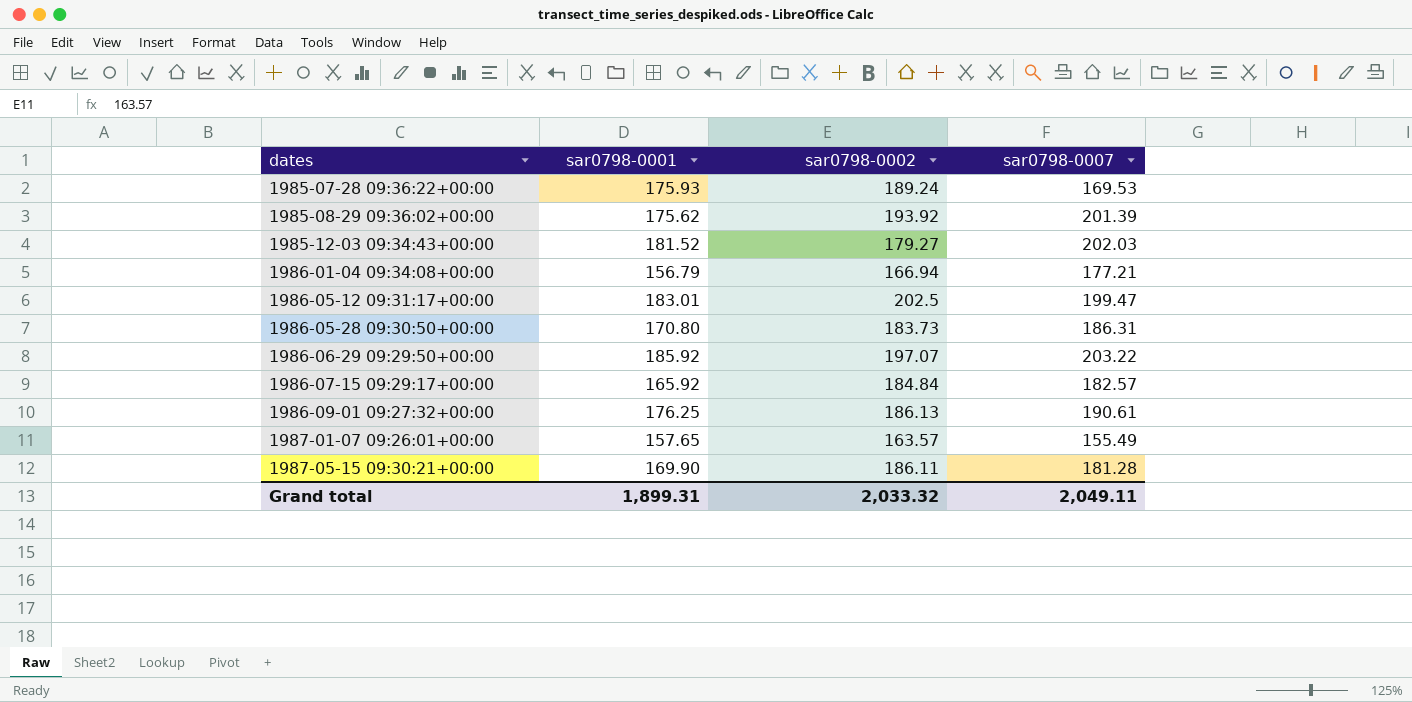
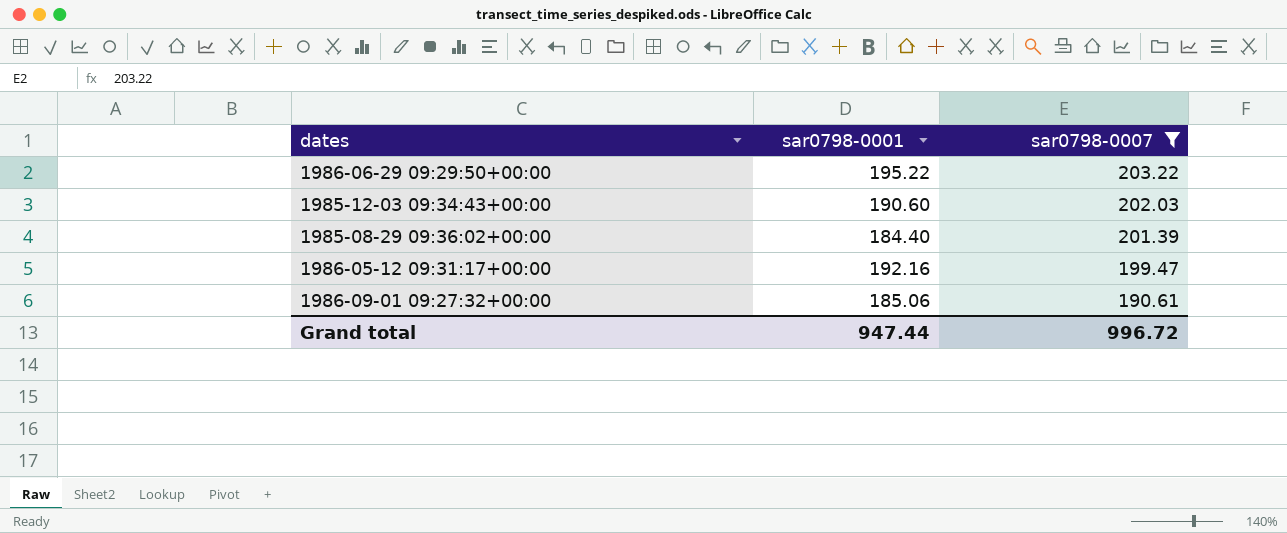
filter: none -> sar0798-0007 >= 190.61
row order: dates ascending -> sar0798-0007 descending
column sar0798-0002 | position: 3 -> none
1986-06-29 09:29:50+00:00 | sar0798-0001: 185.92 -> 195.22
1985-12-03 09:34:43+00:00 | sar0798-0001: 181.52 -> 190.60
1985-08-29 09:36:02+00:00 | sar0798-0001: 175.62 -> 184.40
1986-05-12 09:31:17+00:00 | sar0798-0001: 183.01 -> 192.16
1986-09-01 09:27:32+00:00 | sar0798-0001: 176.25 -> 185.06
Grand total | sar0798-0001: 1,899.31 -> 947.44
Grand total | sar0798-0007: 2,049.11 -> 996.72

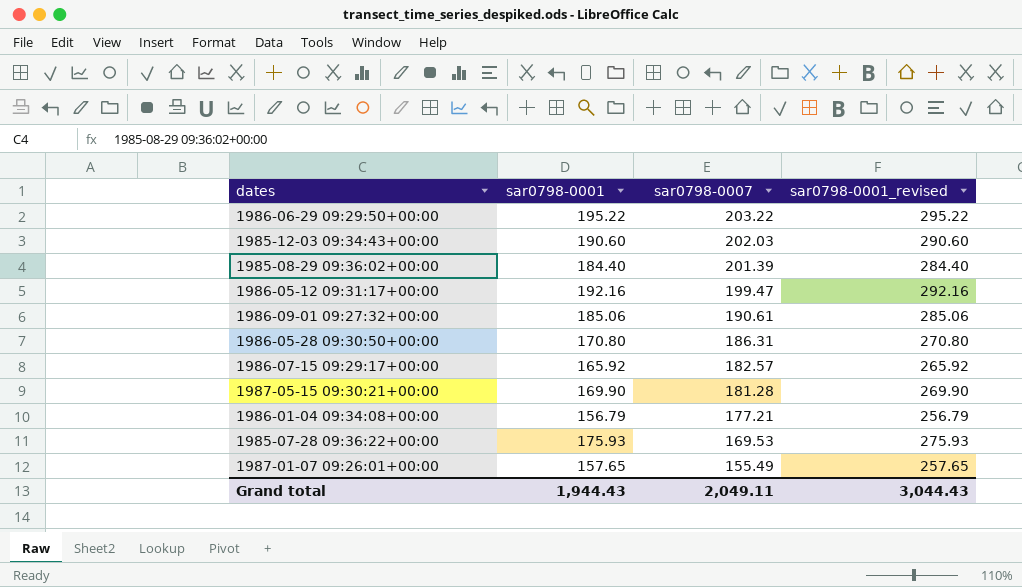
filter: sar0798-0007 >= 190.61 -> none
column sar0798-0001_revised | formula: none -> [sar0798-0001] + 100
Grand total | sar0798-0001: 947.44 -> 1,944.43
Grand total | sar0798-0007: 996.72 -> 2,049.11

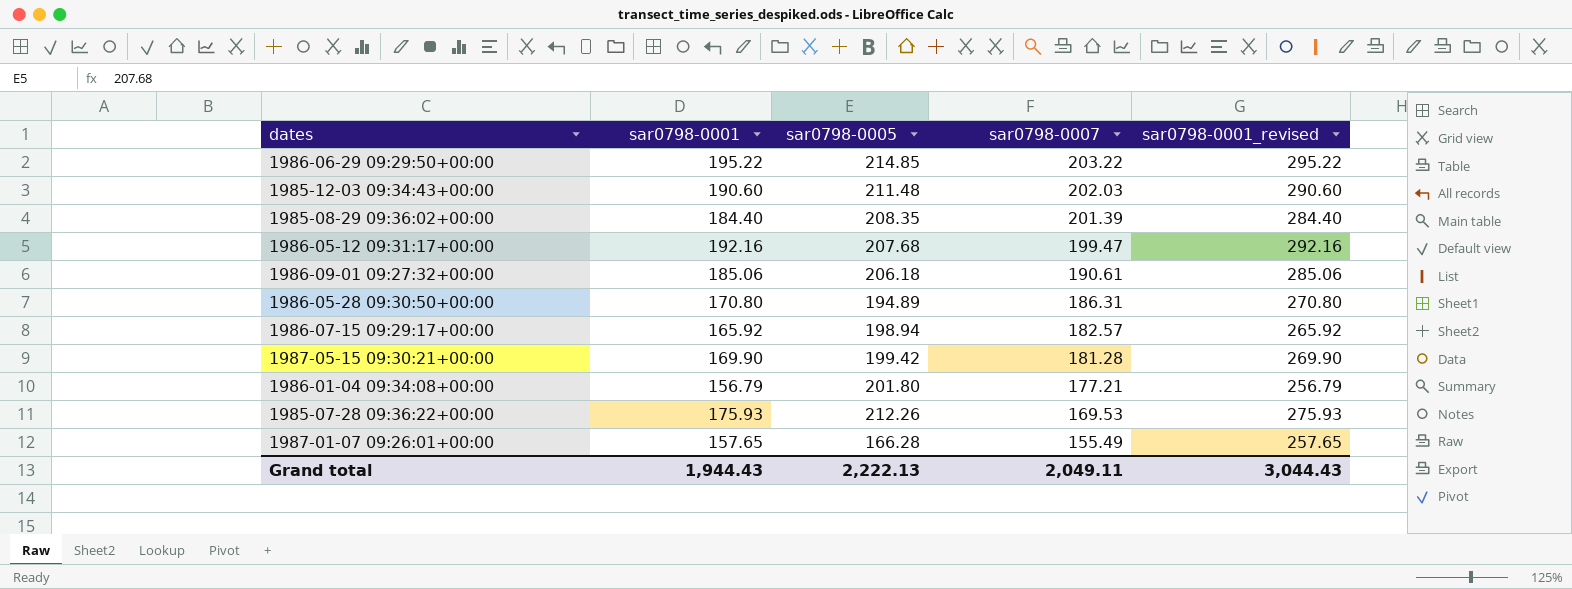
column sar0798-0005 | position: none -> 3

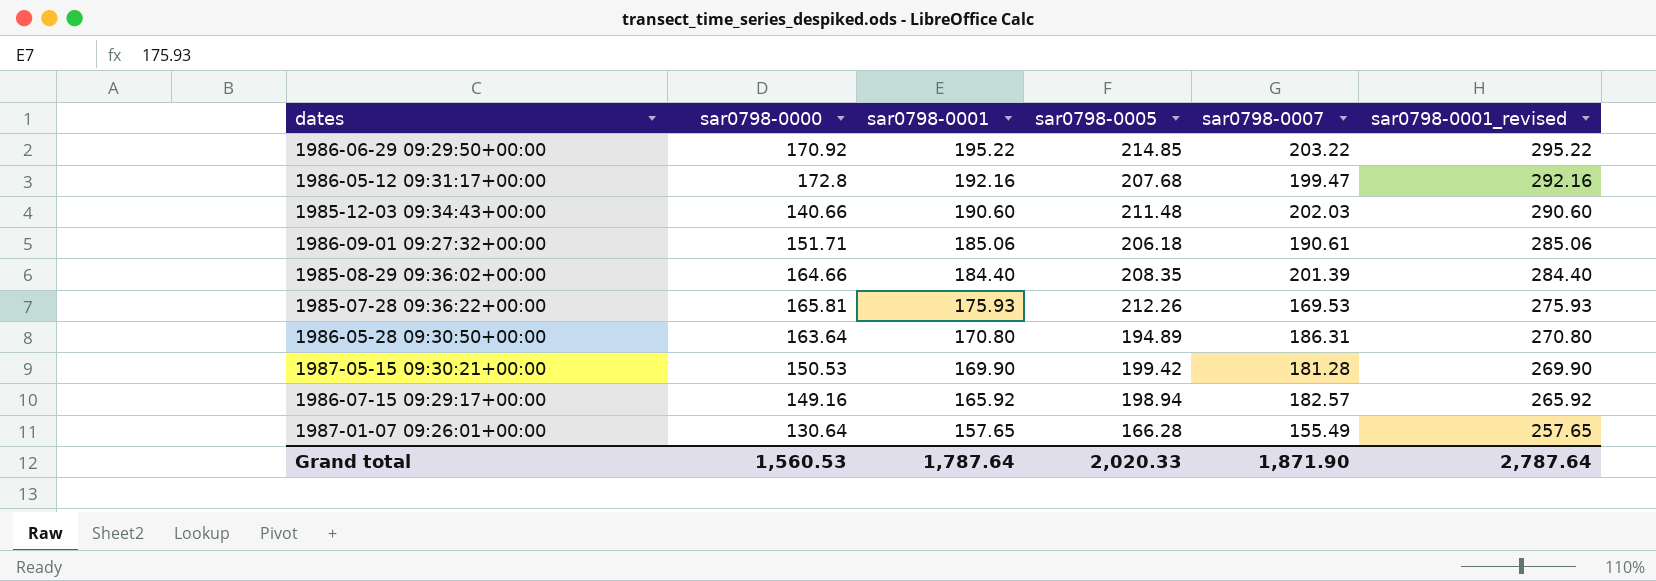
row order: sar0798-0007 descending -> sar0798-0001 descending
column sar0798-0000 | position: none -> 2
row 1986-01-04 09:34:08+00:00: 156.79 | 201.80 | 177.21 | 256.79 -> none
Grand total | sar0798-0001: 1,944.43 -> 1,787.64
Grand total | sar0798-0005: 2,222.13 -> 2,020.33
Grand total | sar0798-0007: 2,049.11 -> 1,871.90
Grand total | sar0798-0001_revised: 3,044.43 -> 2,787.64

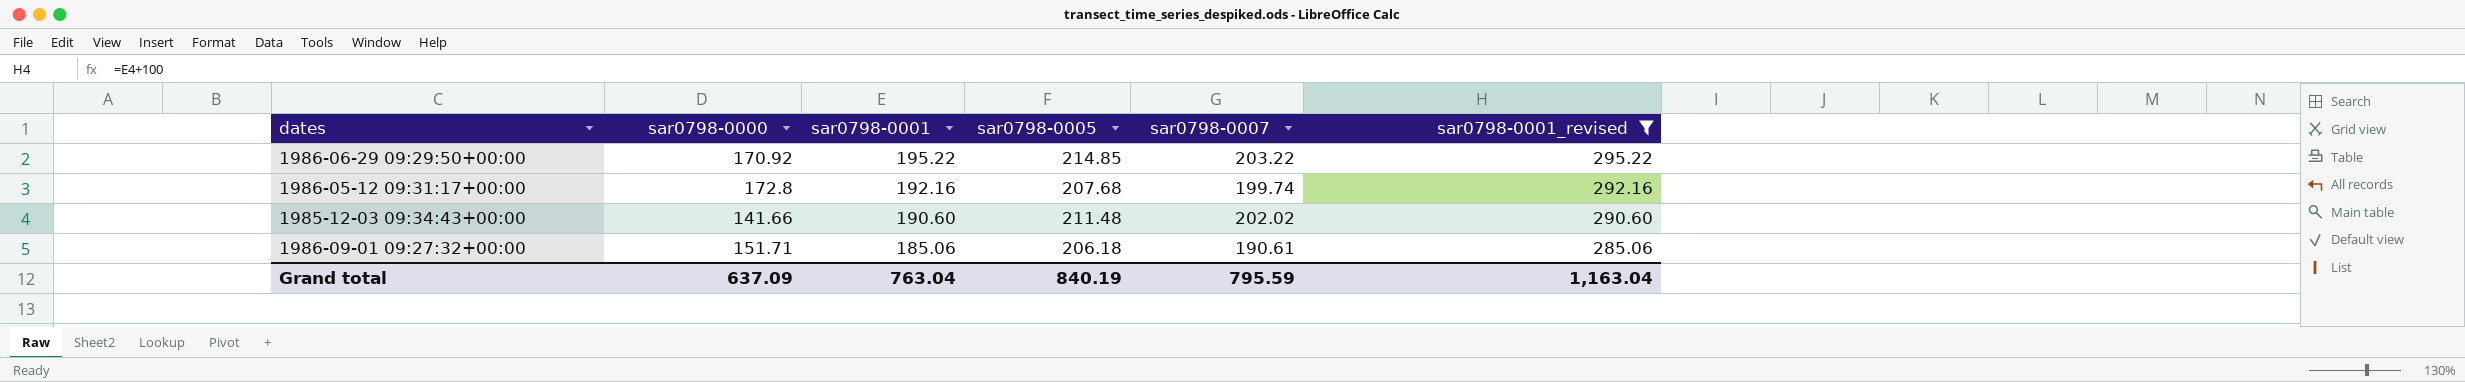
filter: none -> sar0798-0001_revised >= 285.06
1986-05-12 09:31:17+00:00 | sar0798-0007: 199.47 -> 199.74
1985-12-03 09:34:43+00:00 | sar0798-0000: 140.66 -> 141.66
1985-12-03 09:34:43+00:00 | sar0798-0007: 202.03 -> 202.02
Grand total | sar0798-0000: 1,560.53 -> 637.09
Grand total | sar0798-0001: 1,787.64 -> 763.04
Grand total | sar0798-0005: 2,020.33 -> 840.19
Grand total | sar0798-0007: 1,871.90 -> 795.59
Grand total | sar0798-0001_revised: 2,787.64 -> 1,163.04

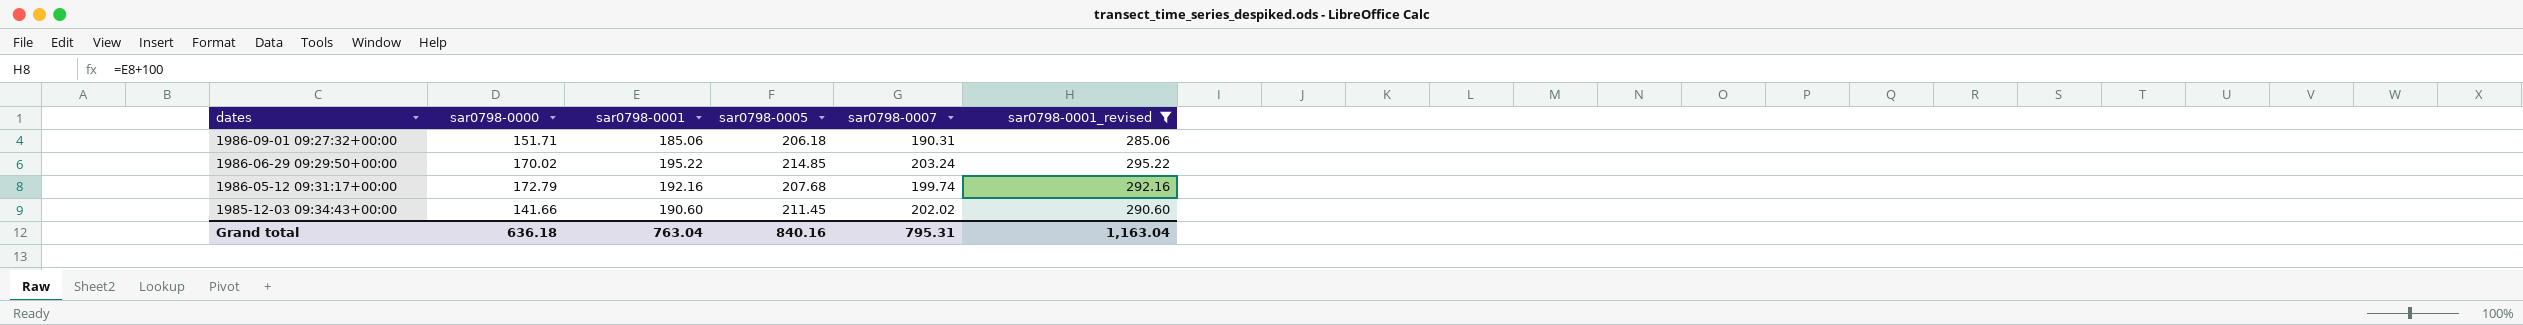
row order: sar0798-0001 descending -> dates descending
1986-09-01 09:27:32+00:00 | sar0798-0007: 190.61 -> 190.31
1986-06-29 09:29:50+00:00 | sar0798-0000: 170.92 -> 170.02
1986-06-29 09:29:50+00:00 | sar0798-0007: 203.22 -> 203.24
1986-05-12 09:31:17+00:00 | sar0798-0000: 172.8 -> 172.79
1985-12-03 09:34:43+00:00 | sar0798-0005: 211.48 -> 211.45
Grand total | sar0798-0000: 637.09 -> 636.18
Grand total | sar0798-0005: 840.19 -> 840.16
Grand total | sar0798-0007: 795.59 -> 795.31

